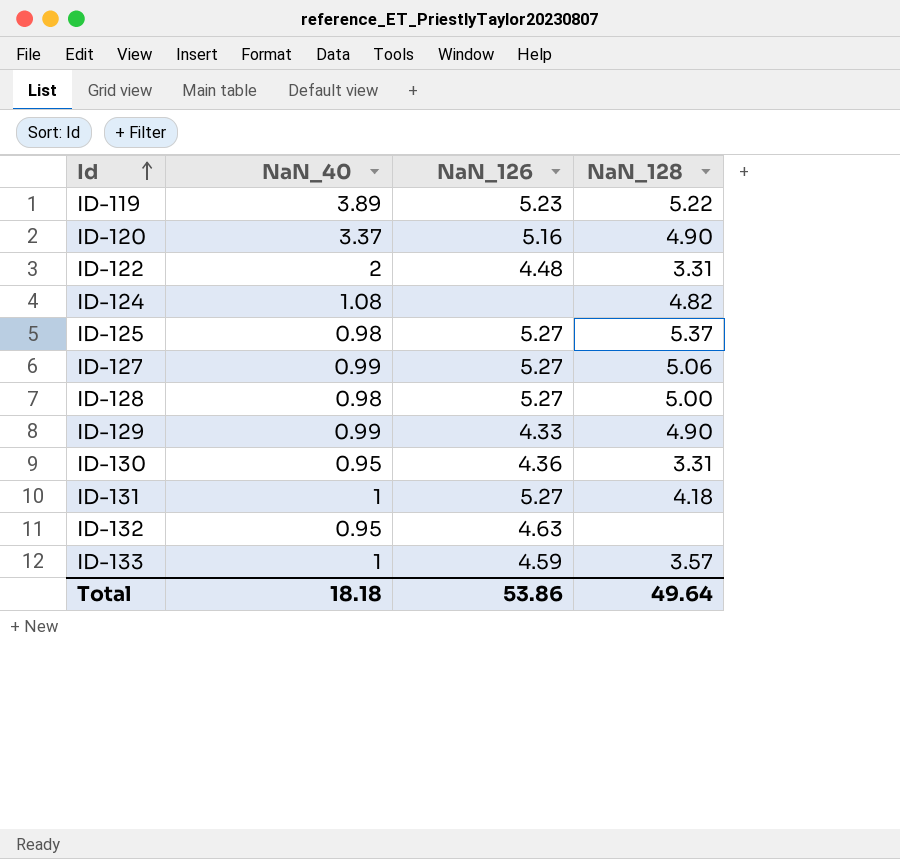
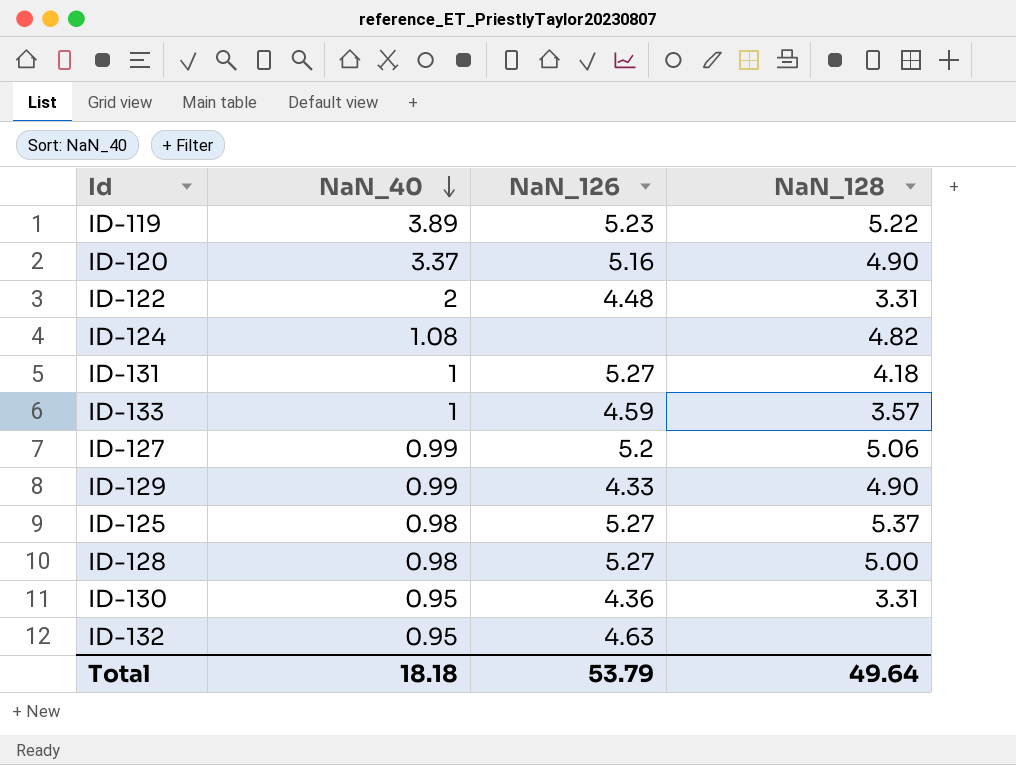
row order: Id ascending -> NaN_40 descending
ID-127 | NaN_126: 5.27 -> 5.2
Total | NaN_126: 53.86 -> 53.79

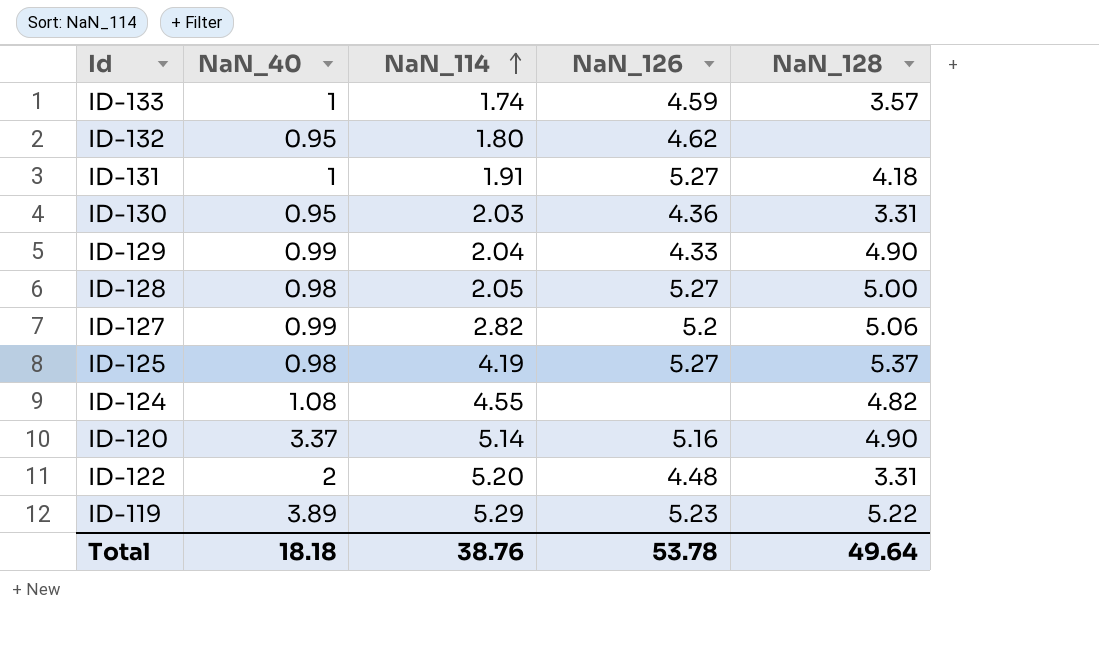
row order: NaN_40 descending -> NaN_114 ascending
column NaN_114 | position: none -> 3
ID-132 | NaN_126: 4.63 -> 4.62
Total | NaN_126: 53.79 -> 53.78

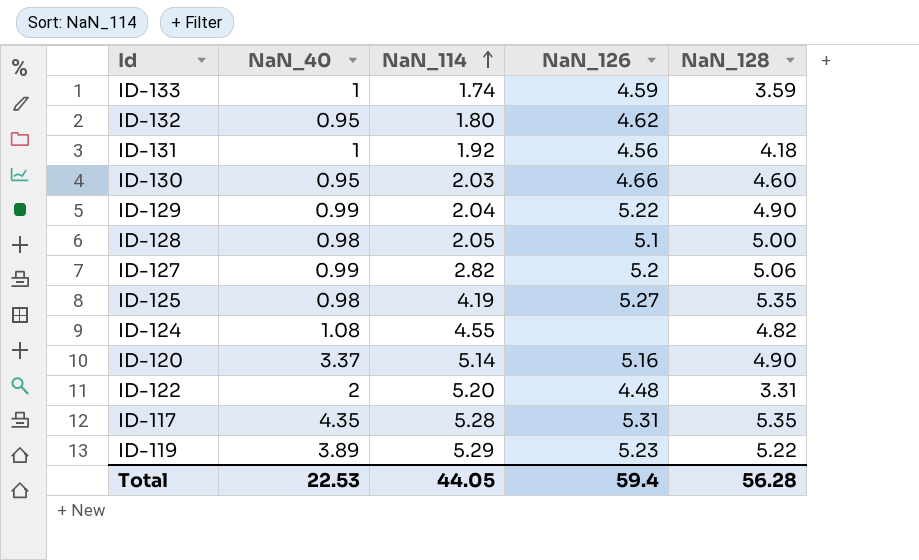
ID-133 | NaN_128: 3.57 -> 3.59
ID-131 | NaN_114: 1.91 -> 1.92
ID-131 | NaN_126: 5.27 -> 4.56
ID-130 | NaN_126: 4.36 -> 4.66
ID-130 | NaN_128: 3.31 -> 4.60
ID-129 | NaN_126: 4.33 -> 5.22
ID-128 | NaN_126: 5.27 -> 5.1
ID-125 | NaN_128: 5.37 -> 5.35
row ID-117: none -> 4.35 | 5.28 | 5.31 | 5.35
Total | NaN_40: 18.18 -> 22.53
Total | NaN_114: 38.76 -> 44.05
Total | NaN_126: 53.78 -> 59.4
Total | NaN_128: 49.64 -> 56.28

